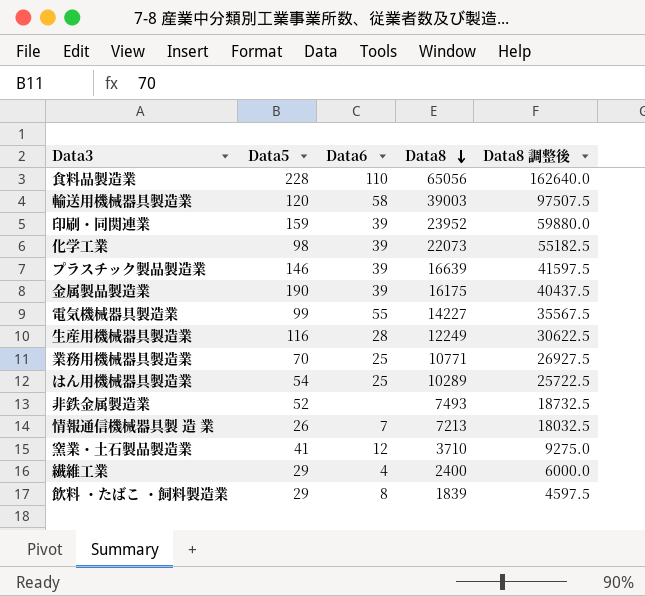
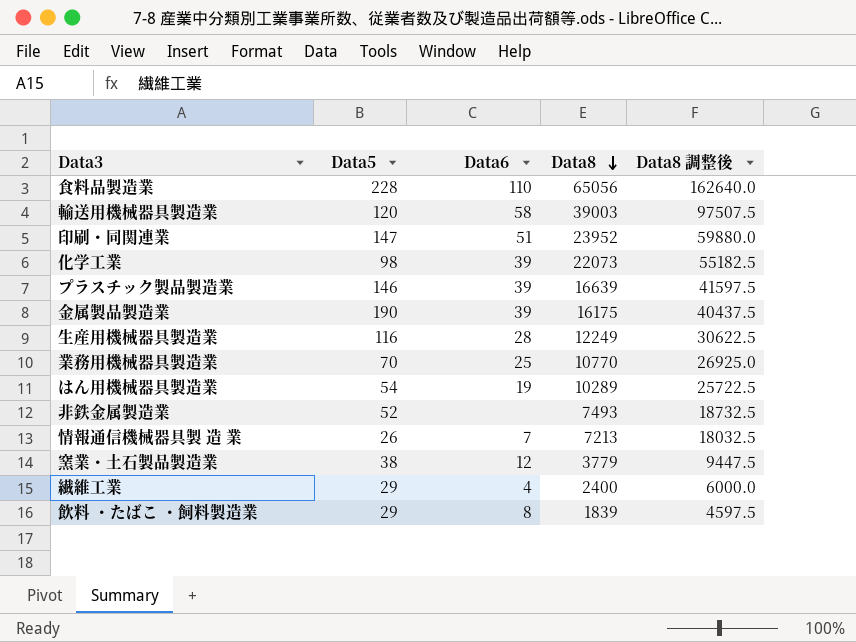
row 電気機械器具製造業: 99 | 55 | 14227 | 35567.5 -> none
印刷・同関連業 | Data5: 159 -> 147
印刷・同関連業 | Data6: 39 -> 51
業務用機械器具製造業 | Data8: 10771 -> 10770
業務用機械器具製造業 | Data8 調整後: 26927.5 -> 26925.0
はん用機械器具製造業 | Data6: 25 -> 19
窯業・土石製品製造業 | Data5: 41 -> 38
窯業・土石製品製造業 | Data8: 3710 -> 3779
窯業・土石製品製造業 | Data8 調整後: 9275.0 -> 9447.5

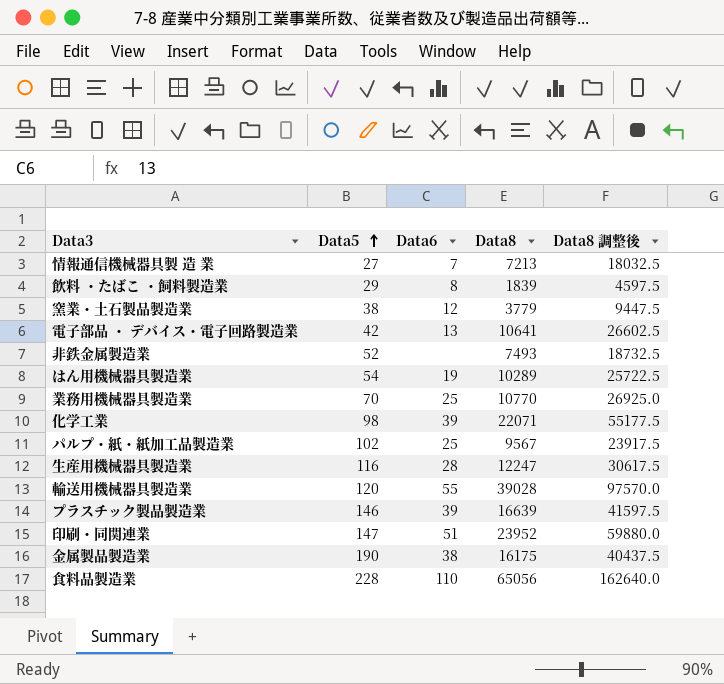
row order: Data8 descending -> Data5 ascending
row 繊維工業: 29 | 4 | 2400 | 6000.0 -> none
情報通信機械器具製 造 業 | Data5: 26 -> 27
row 電子部品 ・ デバイス・電子回路製造業: none -> 42 | 13 | 10641 | 26602.5
化学工業 | Data8: 22073 -> 22071
化学工業 | Data8 調整後: 55182.5 -> 55177.5
row パルプ・紙・紙加工品製造業: none -> 102 | 25 | 9567 | 23917.5
生産用機械器具製造業 | Data8: 12249 -> 12247
生産用機械器具製造業 | Data8 調整後: 30622.5 -> 30617.5
輸送用機械器具製造業 | Data6: 58 -> 55
輸送用機械器具製造業 | Data8: 39003 -> 39028
輸送用機械器具製造業 | Data8 調整後: 97507.5 -> 97570.0
金属製品製造業 | Data6: 39 -> 38

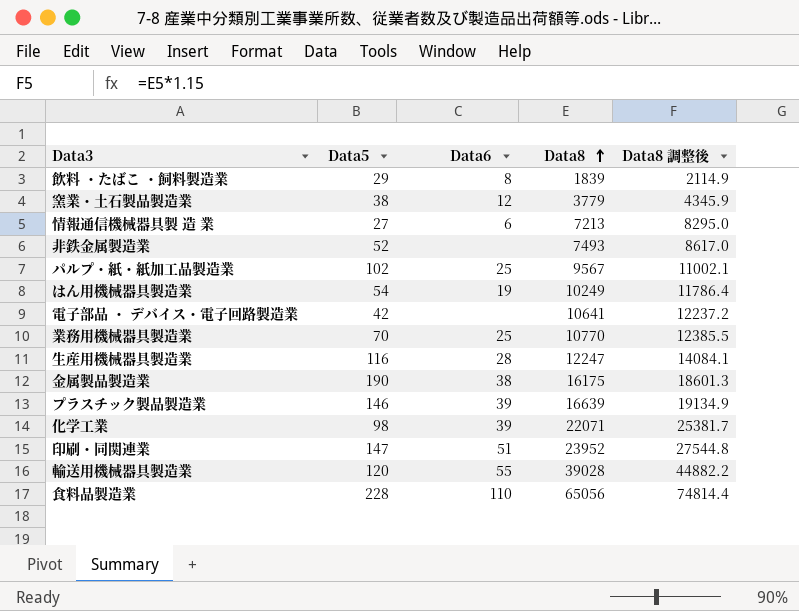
row order: Data5 ascending -> Data8 ascending
column Data8 調整後 | formula: [Data8] * 2.5 -> [Data8] * 1.15
情報通信機械器具製 造 業 | Data6: 7 -> 6
はん用機械器具製造業 | Data8: 10289 -> 10249
電子部品 ・ デバイス・電子回路製造業 | Data6: 13 -> none

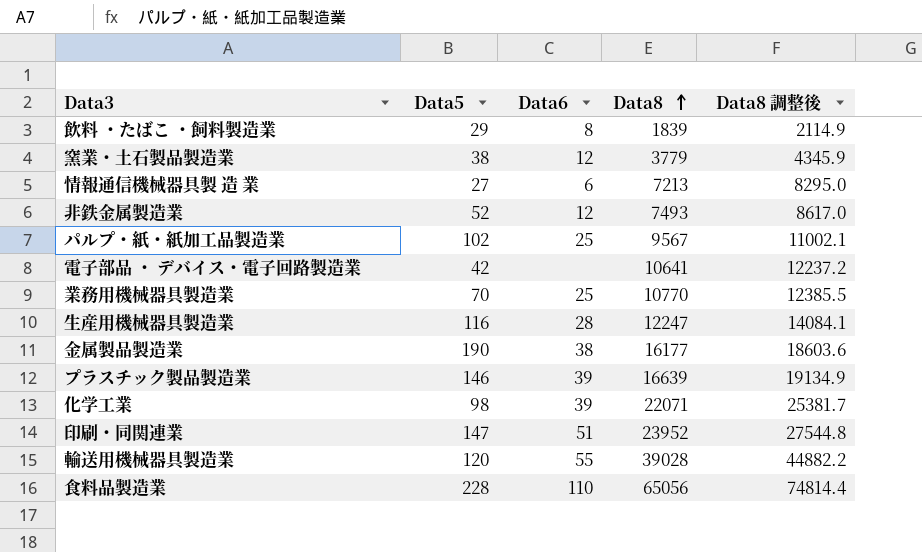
row はん用機械器具製造業: 54 | 19 | 10249 | 11786.4 -> none
非鉄金属製造業 | Data6: none -> 12
金属製品製造業 | Data8: 16175 -> 16177
金属製品製造業 | Data8 調整後: 18601.3 -> 18603.6

